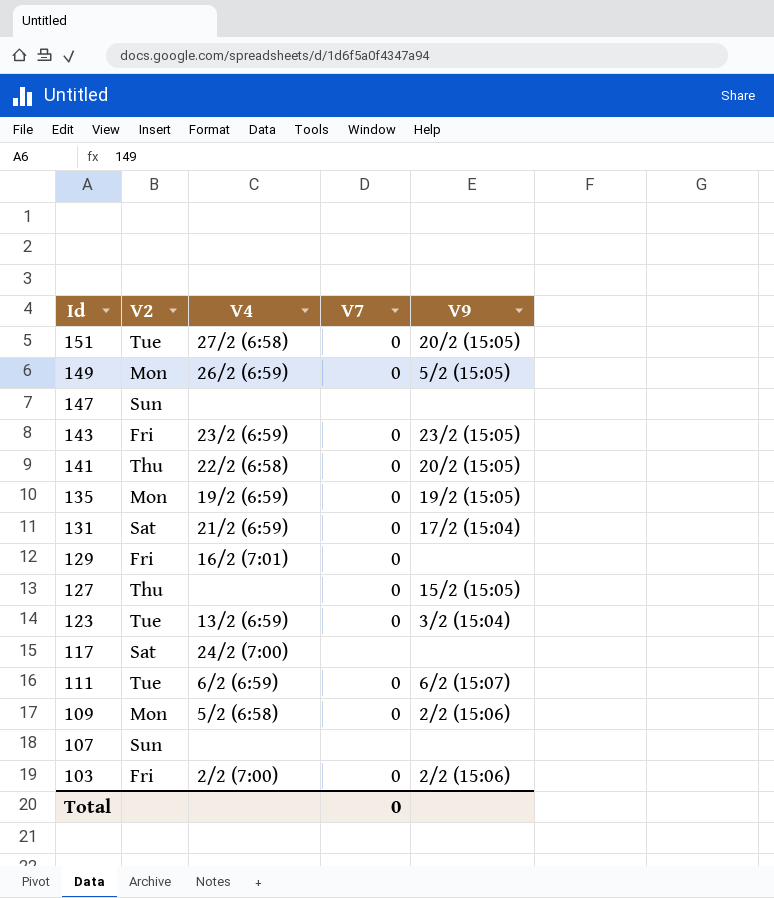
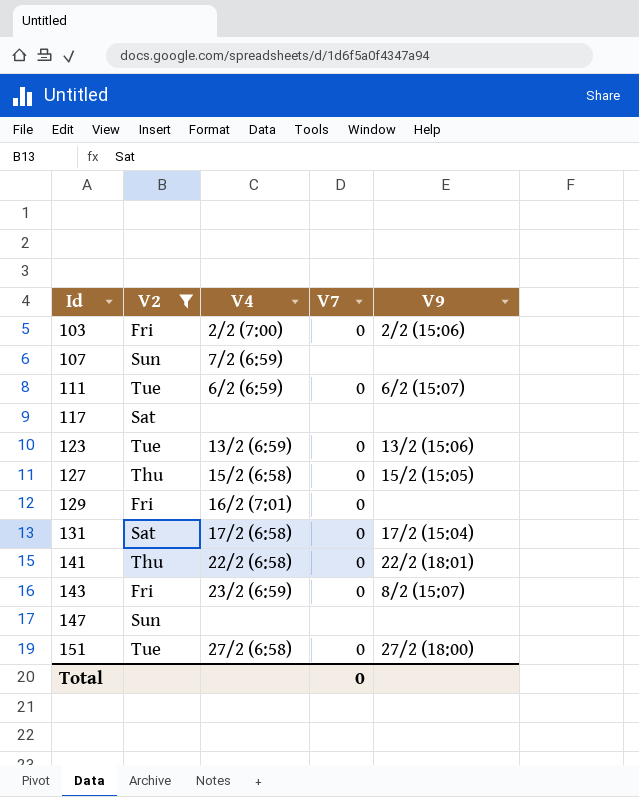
filter: none -> V2 != Mon
row order: Id descending -> Id ascending
107 | V4: none -> 7/2 (6:59)
117 | V4: 24/2 (7:00) -> none
123 | V9: 3/2 (15:04) -> 13/2 (15:06)
127 | V4: none -> 15/2 (6:58)
131 | V4: 21/2 (6:59) -> 17/2 (6:58)
141 | V9: 20/2 (15:05) -> 22/2 (18:01)
143 | V9: 23/2 (15:05) -> 8/2 (15:07)
151 | V9: 20/2 (15:05) -> 27/2 (18:00)

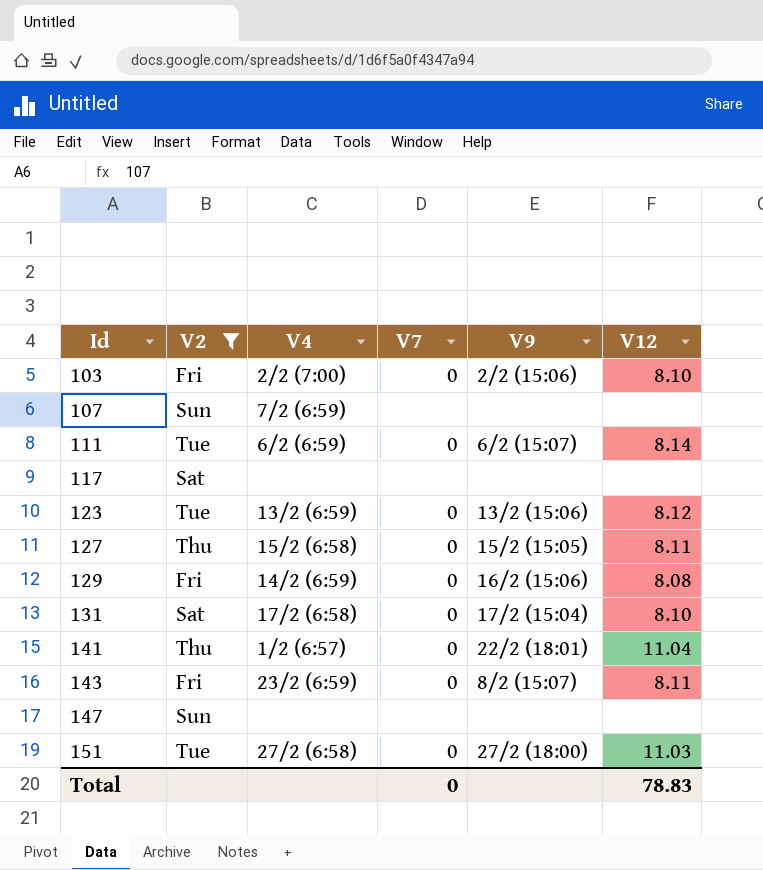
column V12 | position: none -> 6
129 | V4: 16/2 (7:01) -> 14/2 (6:59)
129 | V9: none -> 16/2 (15:06)
141 | V4: 22/2 (6:58) -> 1/2 (6:57)

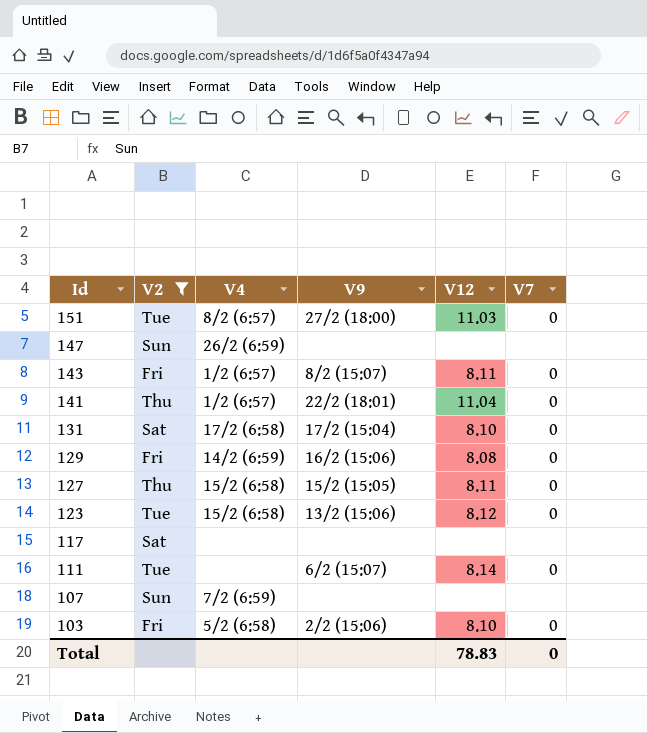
row order: Id ascending -> Id descending
column V7 | position: 4 -> 6
151 | V4: 27/2 (6:58) -> 8/2 (6:57)
147 | V4: none -> 26/2 (6:59)
143 | V4: 23/2 (6:59) -> 1/2 (6:57)
123 | V4: 13/2 (6:59) -> 15/2 (6:58)
111 | V4: 6/2 (6:59) -> none
103 | V4: 2/2 (7:00) -> 5/2 (6:58)

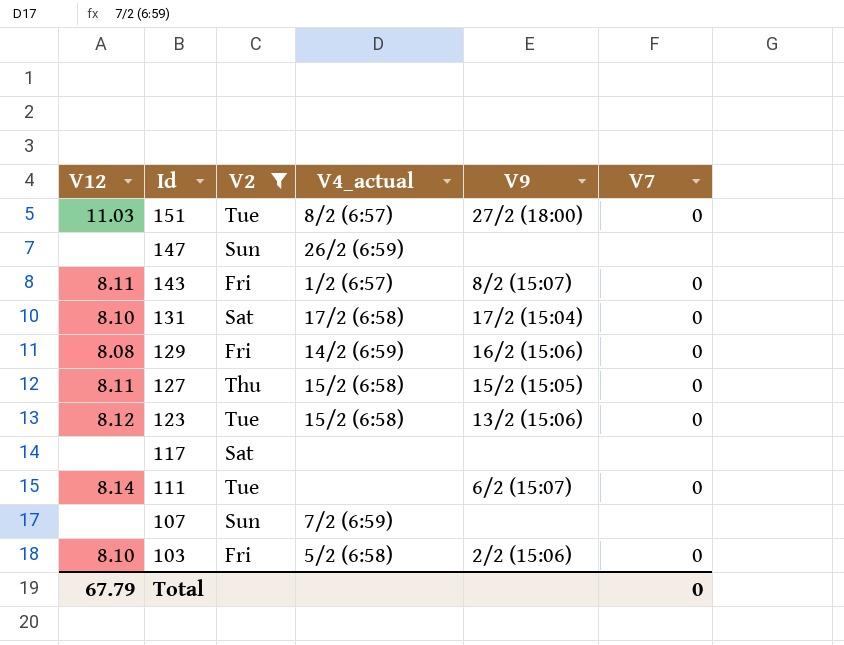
column V12 | position: 5 -> 1
column name: V4 -> V4_actual
row 141: Thu | 1/2 (6:57) | 22/2 (18:01) | 11.04 | 0 -> none
Total | V12: 78.83 -> 67.79

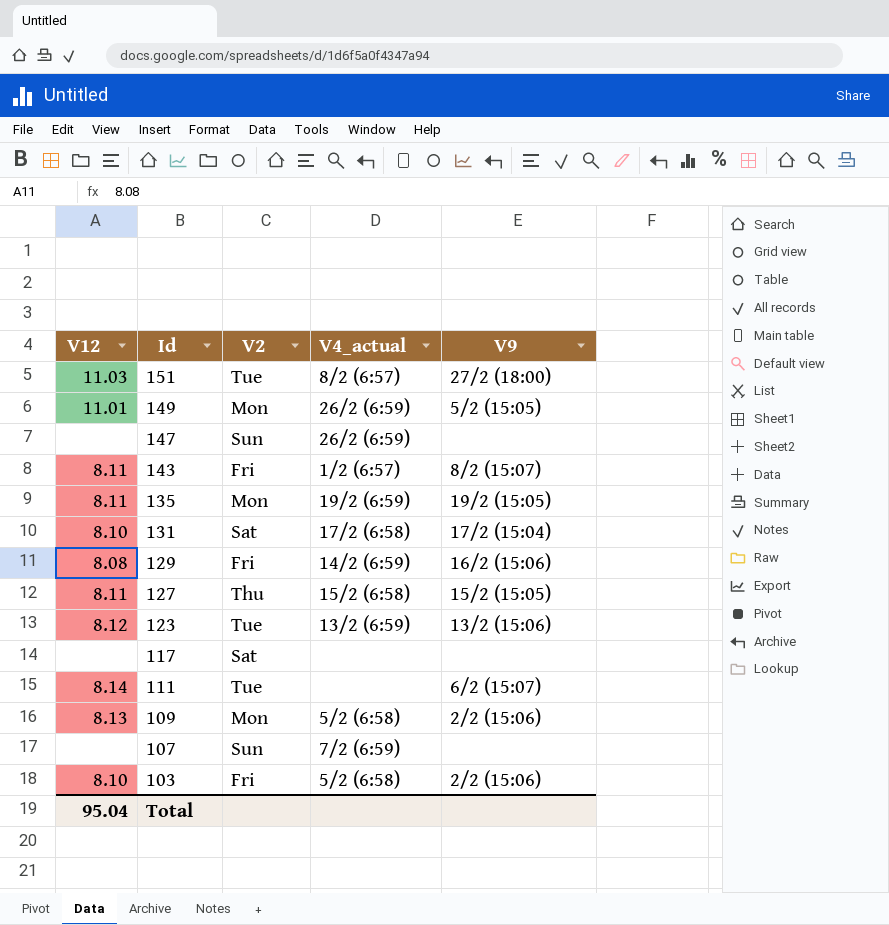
filter: V2 != Mon -> none
column V7 | position: 6 -> none
123 | V4_actual: 15/2 (6:58) -> 13/2 (6:59)
Total | V12: 67.79 -> 95.04

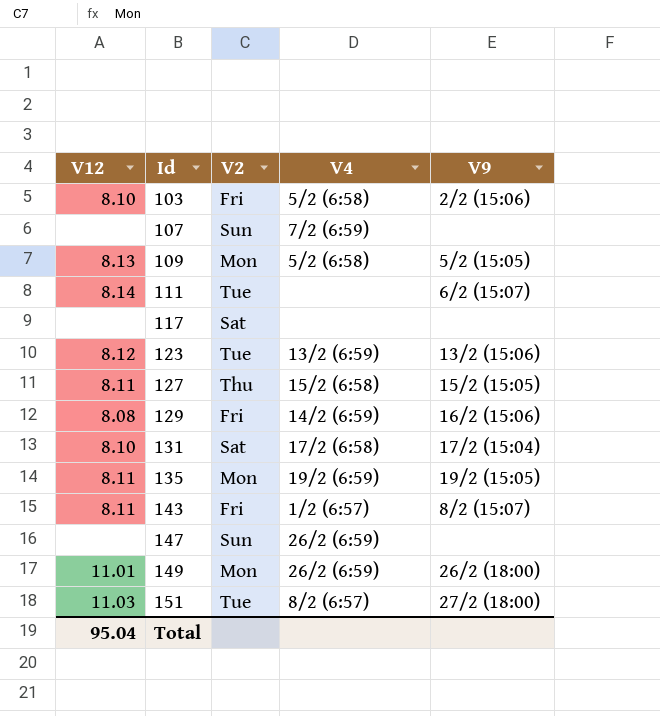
row order: Id descending -> Id ascending
column name: V4_actual -> V4
109 | V9: 2/2 (15:06) -> 5/2 (15:05)
149 | V9: 5/2 (15:05) -> 26/2 (18:00)

